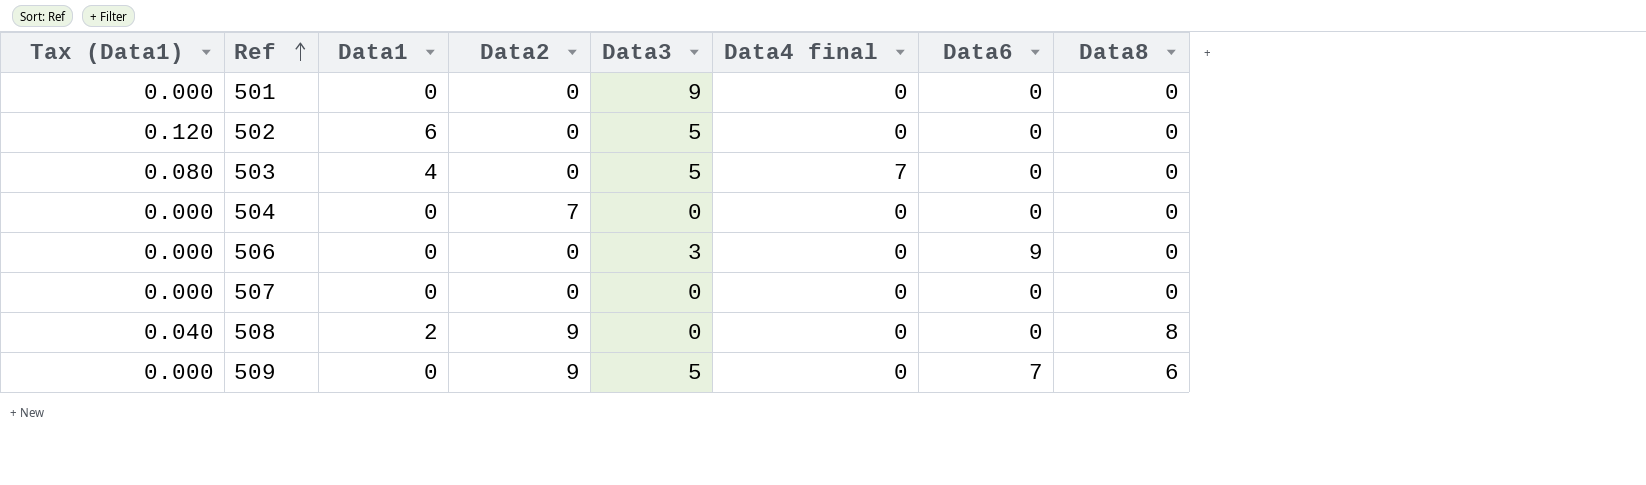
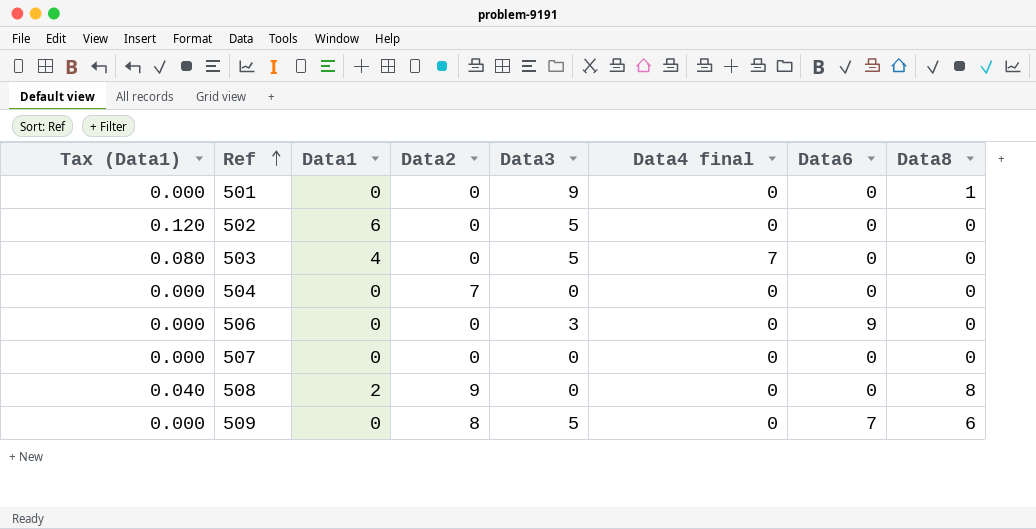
501 | Data8: 0 -> 1
509 | Data2: 9 -> 8

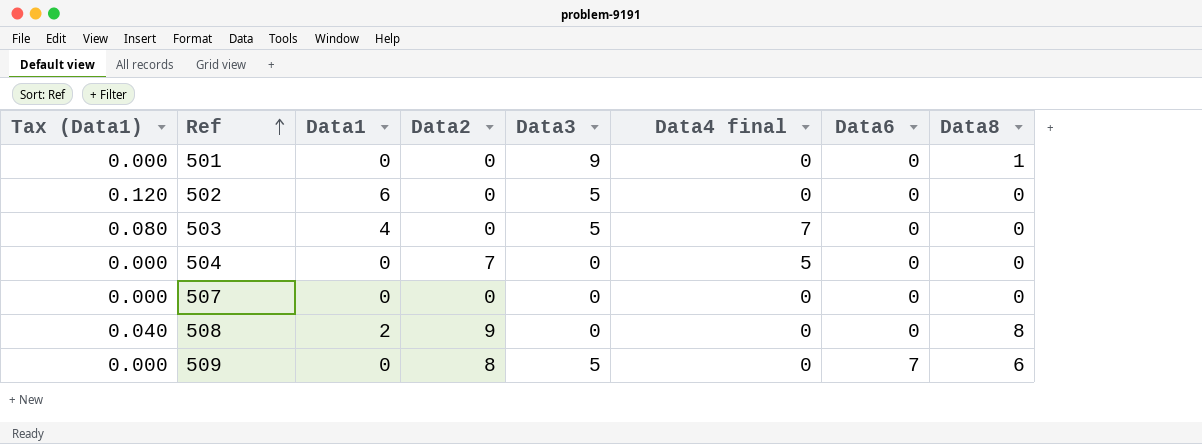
row 506: 0.000 | 0 | 0 | 3 | 0 | 9 | 0 -> none
504 | Data4 final: 0 -> 5

